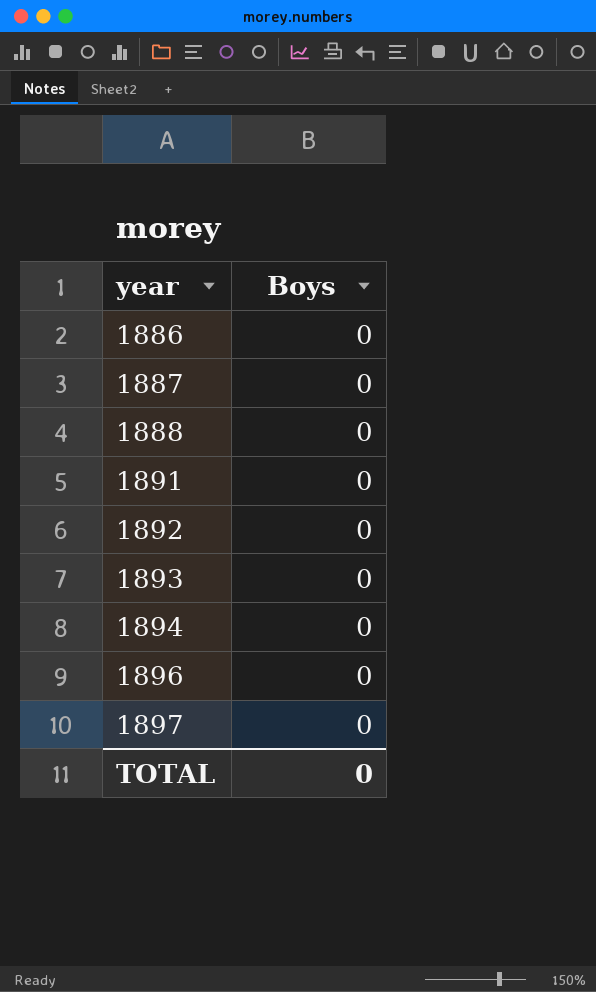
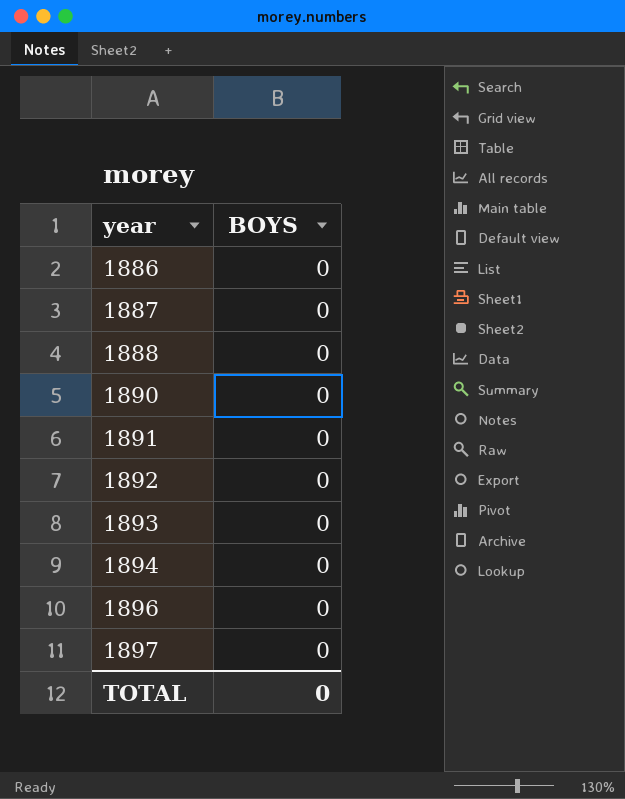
column name: Boys -> BOYS
row 1890: none -> 0

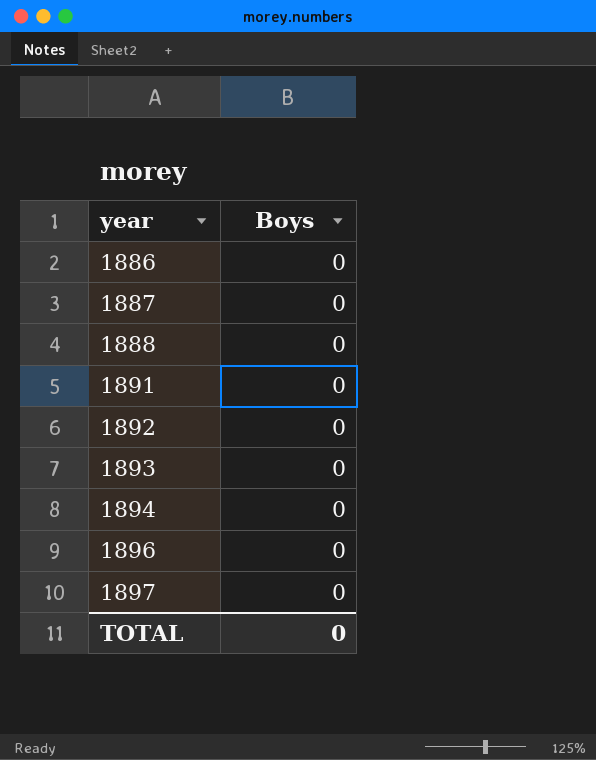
column name: BOYS -> Boys
row 1890: 0 -> none

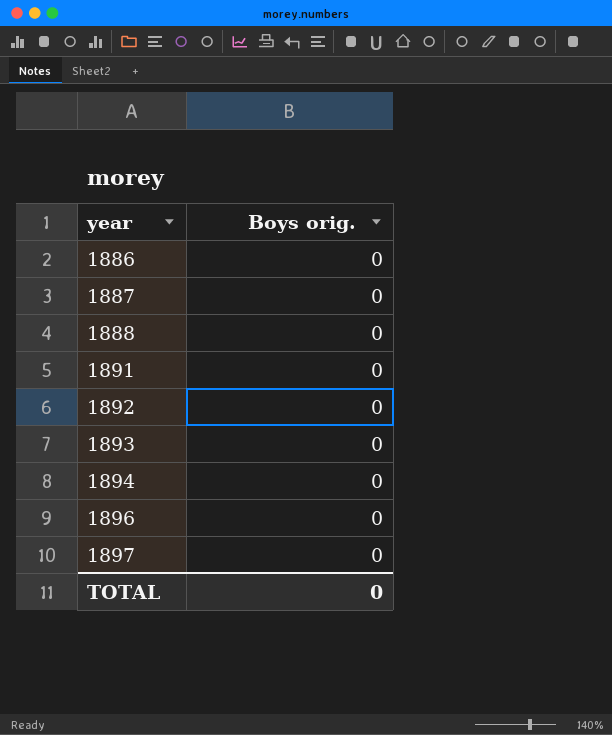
column name: Boys -> Boys orig.

